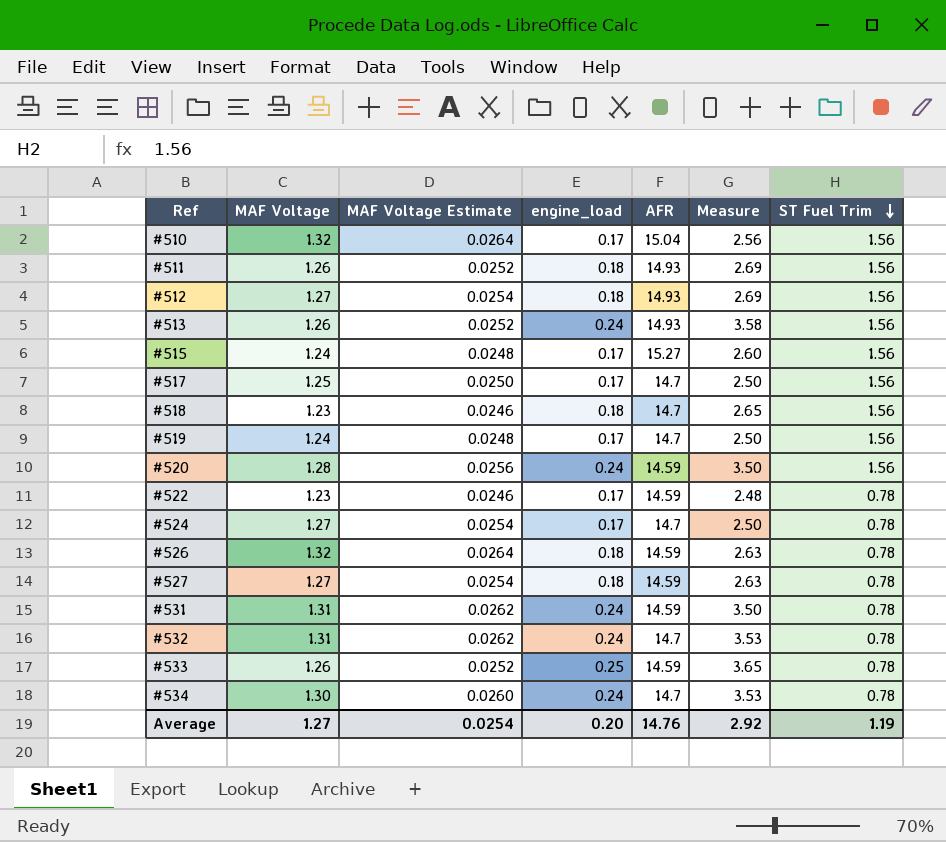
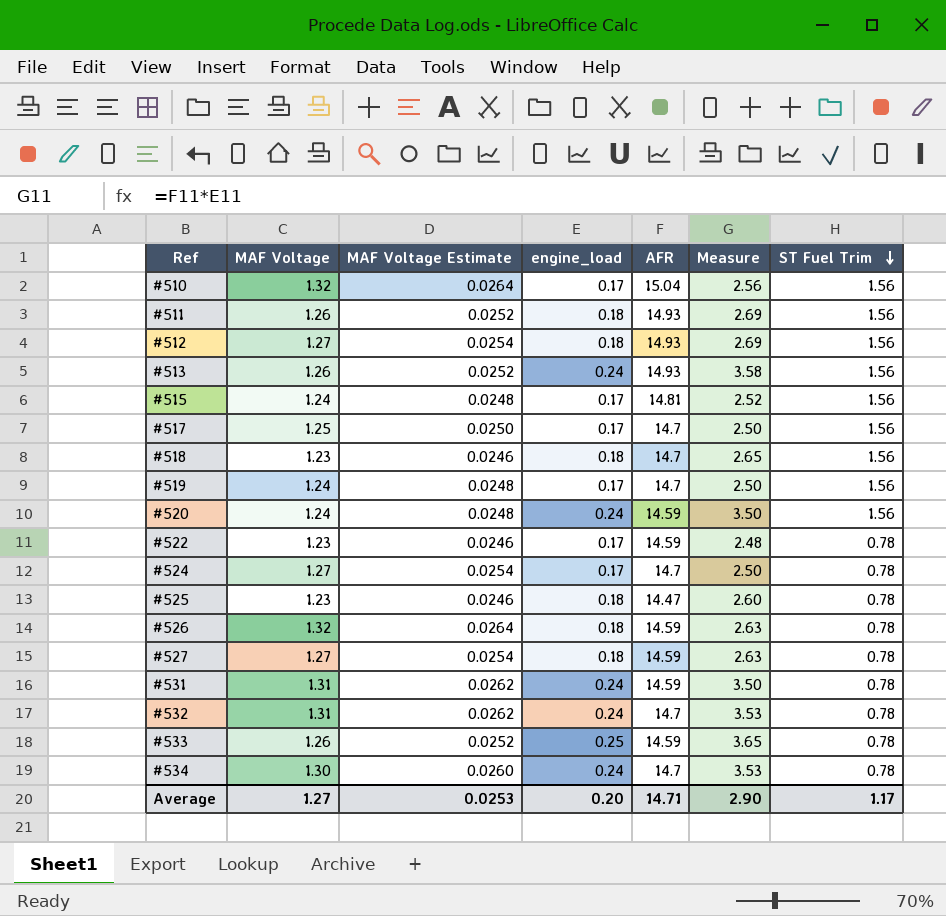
#515 | AFR: 15.27 -> 14.81
#515 | Measure: 2.60 -> 2.52
#520 | MAF Voltage: 1.28 -> 1.24
#520 | MAF Voltage Estimate: 0.0256 -> 0.0248
row #525: none -> 1.23 | 0.0246 | 0.18 | 14.47 | 2.60 | 0.78
Average | MAF Voltage Estimate: 0.0254 -> 0.0253
Average | AFR: 14.76 -> 14.71
Average | Measure: 2.92 -> 2.90
Average | ST Fuel Trim: 1.19 -> 1.17

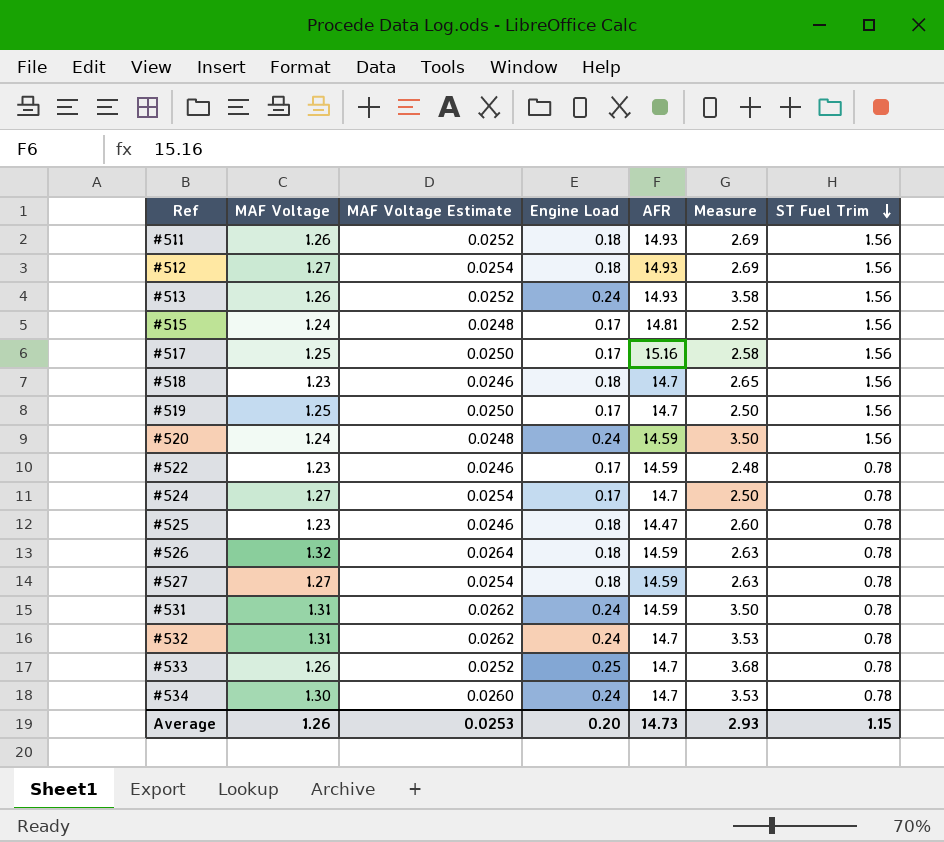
column name: engine_load -> Engine Load
row #510: 1.32 | 0.0264 | 0.17 | 15.04 | 2.56 | 1.56 -> none
#517 | AFR: 14.7 -> 15.16
#517 | Measure: 2.50 -> 2.58
#519 | MAF Voltage: 1.24 -> 1.25
#519 | MAF Voltage Estimate: 0.0248 -> 0.0250
#533 | AFR: 14.59 -> 14.7
#533 | Measure: 3.65 -> 3.68
Average | MAF Voltage: 1.27 -> 1.26
Average | AFR: 14.71 -> 14.73
Average | Measure: 2.90 -> 2.93
Average | ST Fuel Trim: 1.17 -> 1.15

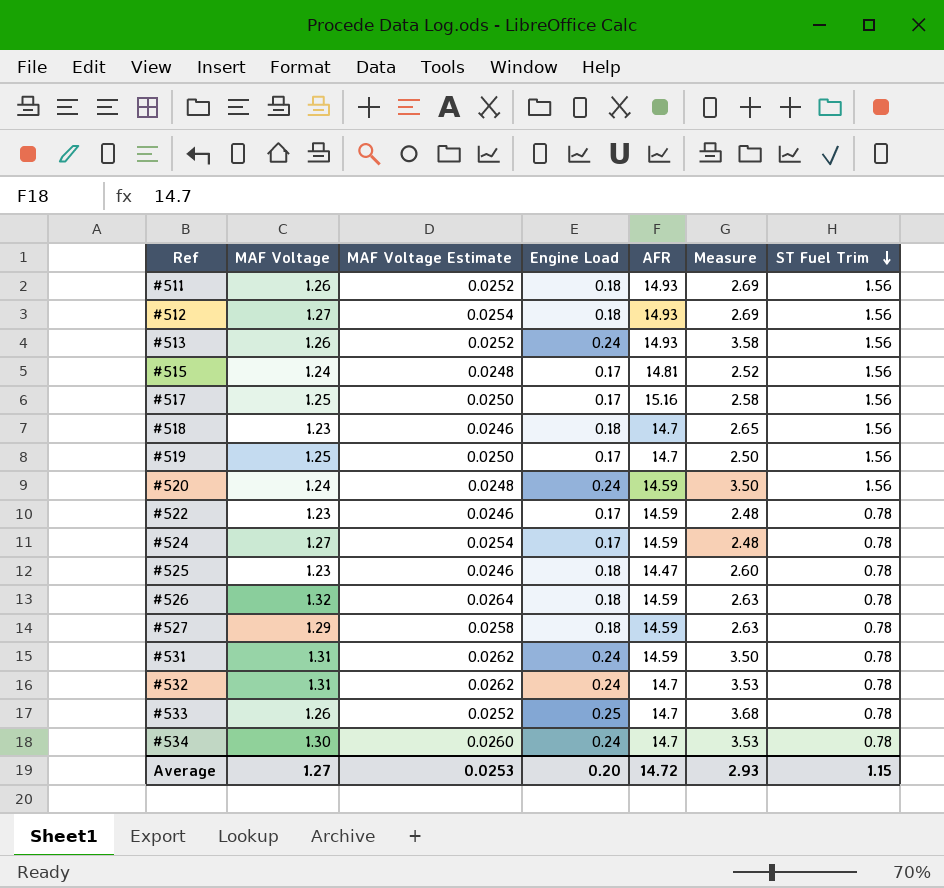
#524 | AFR: 14.7 -> 14.59
#524 | Measure: 2.50 -> 2.48
#527 | MAF Voltage: 1.27 -> 1.29
#527 | MAF Voltage Estimate: 0.0254 -> 0.0258
Average | MAF Voltage: 1.26 -> 1.27
Average | AFR: 14.73 -> 14.72

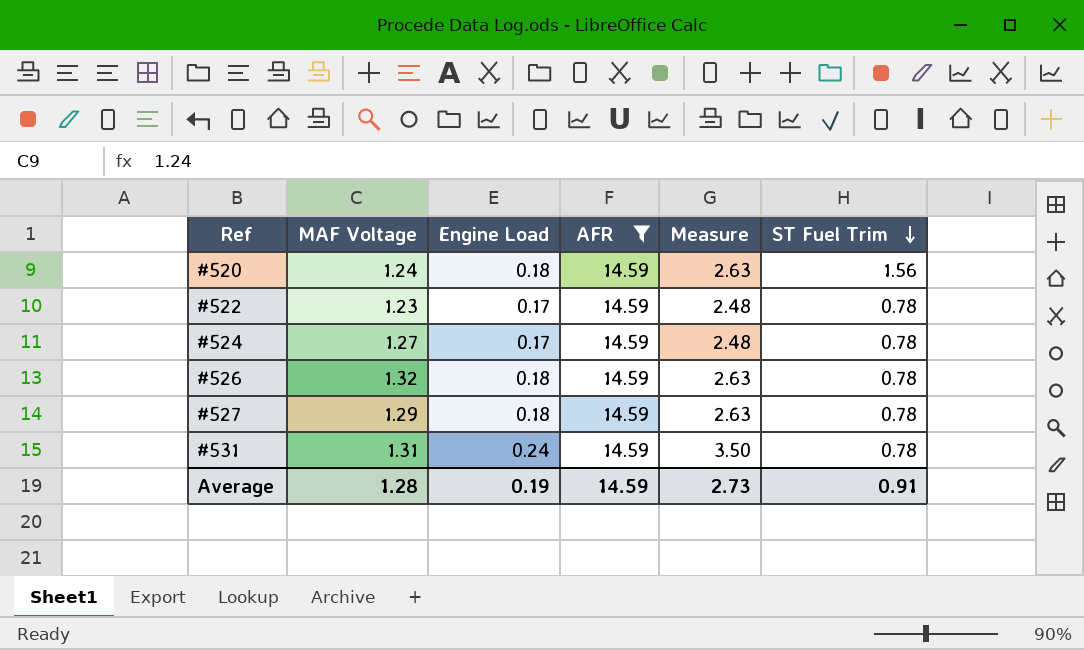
filter: none -> AFR = 14.59
column MAF Voltage Estimate | formula: [MAF Voltage] * 0.02 -> none
#520 | Engine Load: 0.24 -> 0.18
#520 | Measure: 3.50 -> 2.63
Average | MAF Voltage: 1.27 -> 1.28
Average | Engine Load: 0.20 -> 0.19
Average | AFR: 14.72 -> 14.59
Average | Measure: 2.93 -> 2.73
Average | ST Fuel Trim: 1.15 -> 0.91

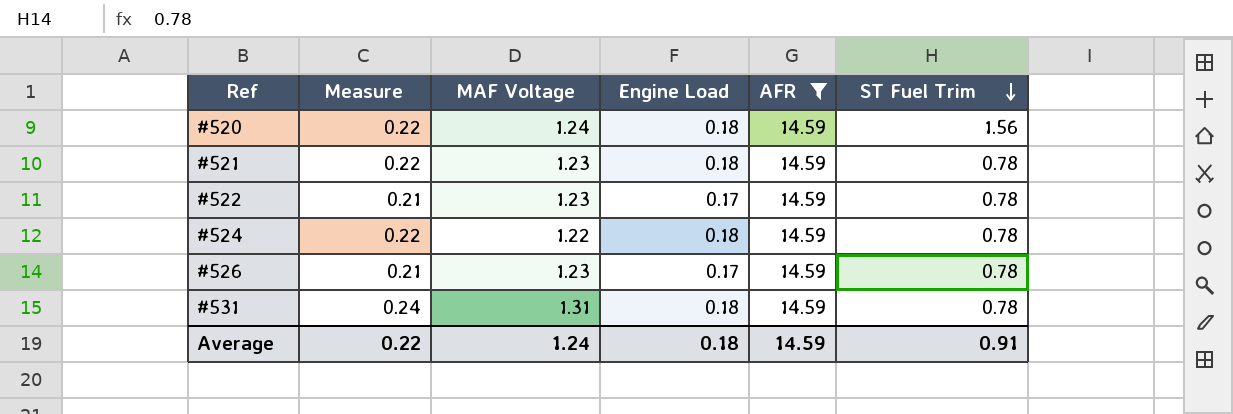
column Measure | formula: [Engine Load] * [AFR] -> [MAF Voltage] * [Engine Load]
column Measure | position: 5 -> 2
row #527: 1.29 | 0.18 | 14.59 | 2.63 | 0.78 -> none
row #521: none -> 0.22 | 1.23 | 0.18 | 14.59 | 0.78
#524 | MAF Voltage: 1.27 -> 1.22
#524 | Engine Load: 0.17 -> 0.18
#526 | MAF Voltage: 1.32 -> 1.23
#526 | Engine Load: 0.18 -> 0.17
#531 | Engine Load: 0.24 -> 0.18
Average | Measure: 2.73 -> 0.22
Average | MAF Voltage: 1.28 -> 1.24
Average | Engine Load: 0.19 -> 0.18

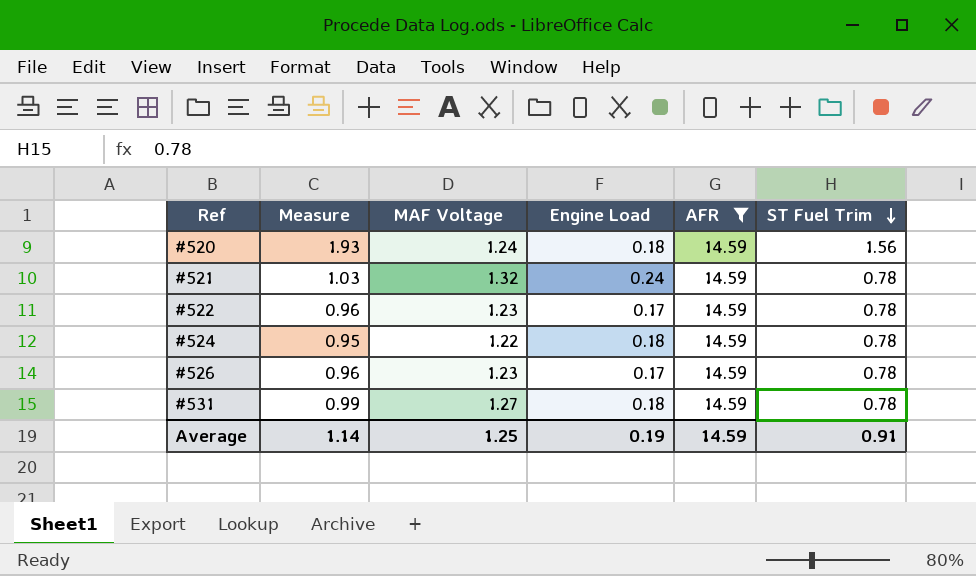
column Measure | formula: [MAF Voltage] * [Engine Load] -> [MAF Voltage] * [ST Fuel Trim]
#521 | MAF Voltage: 1.23 -> 1.32
#521 | Engine Load: 0.18 -> 0.24
#531 | MAF Voltage: 1.31 -> 1.27
Average | Measure: 0.22 -> 1.14
Average | MAF Voltage: 1.24 -> 1.25
Average | Engine Load: 0.18 -> 0.19

